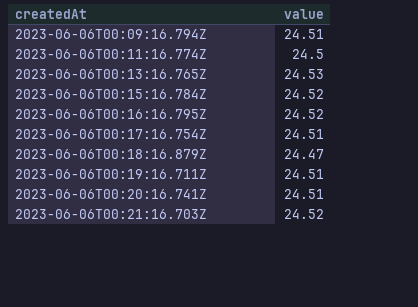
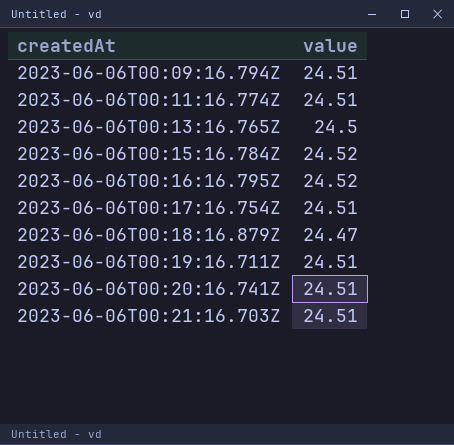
2023-06-06T00:11:16.774Z | value: 24.5 -> 24.51
2023-06-06T00:13:16.765Z | value: 24.53 -> 24.5
2023-06-06T00:21:16.703Z | value: 24.52 -> 24.51

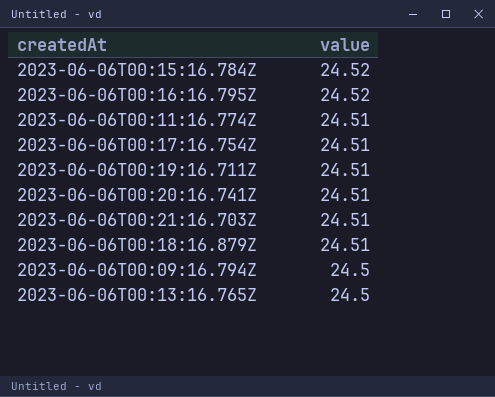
row order: createdAt ascending -> value descending
2023-06-06T00:18:16.879Z | value: 24.47 -> 24.51
2023-06-06T00:09:16.794Z | value: 24.51 -> 24.5

